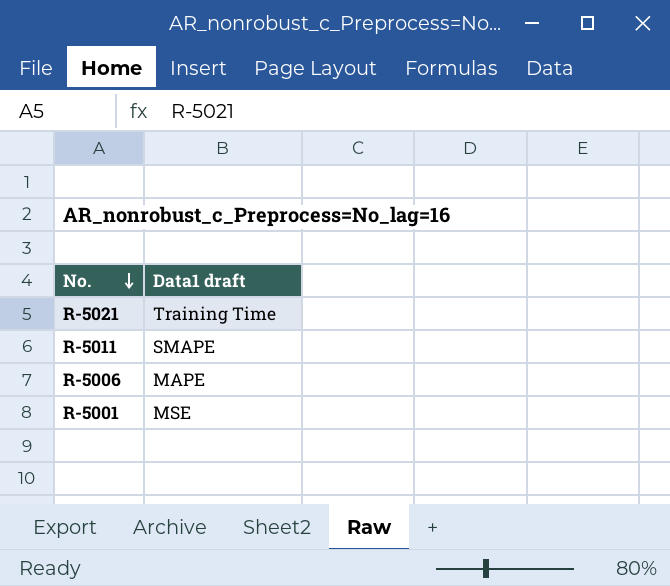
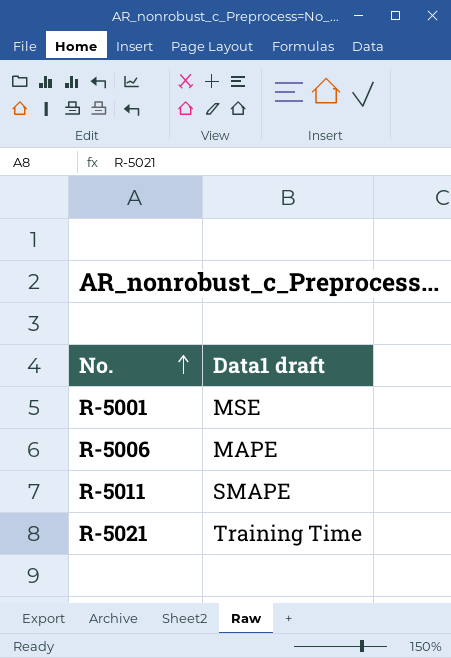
row order: No. descending -> No. ascending

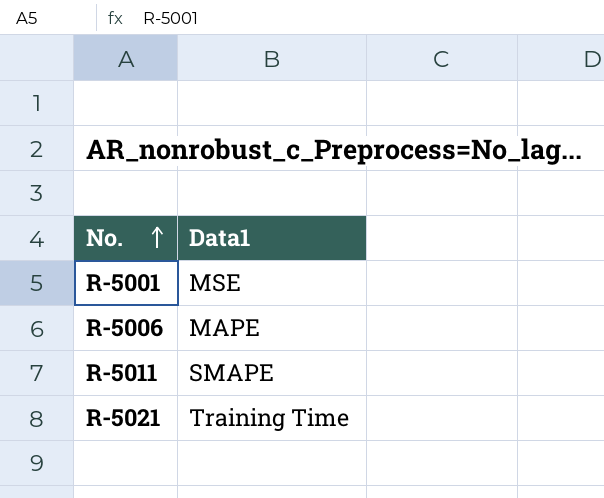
column name: Data1 draft -> Data1

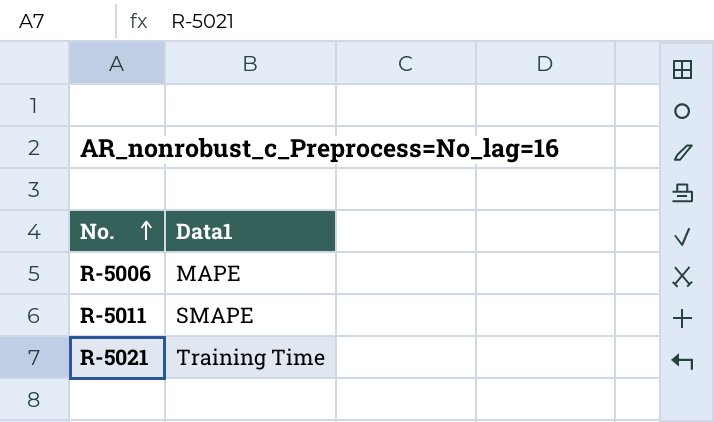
row R-5001: MSE -> none

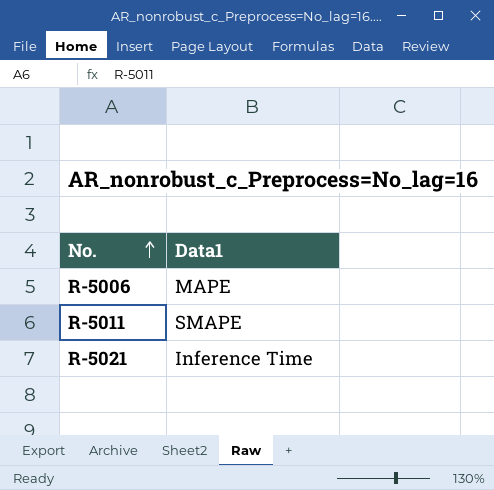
R-5021 | Data1: Training Time -> Inference Time

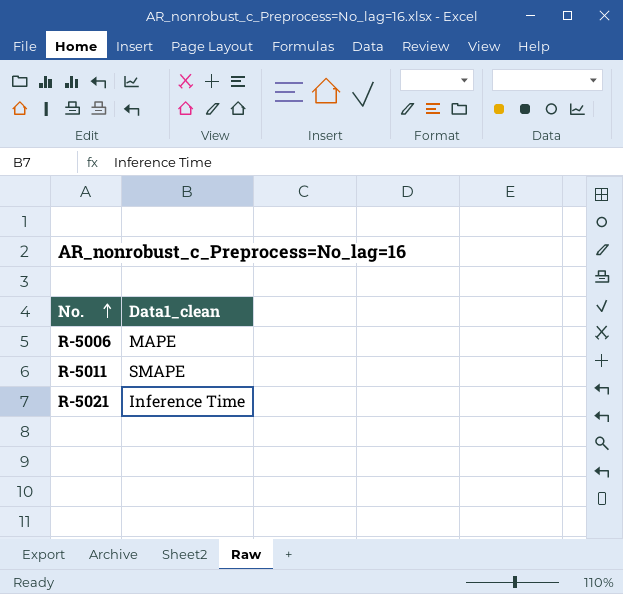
column name: Data1 -> Data1_clean

